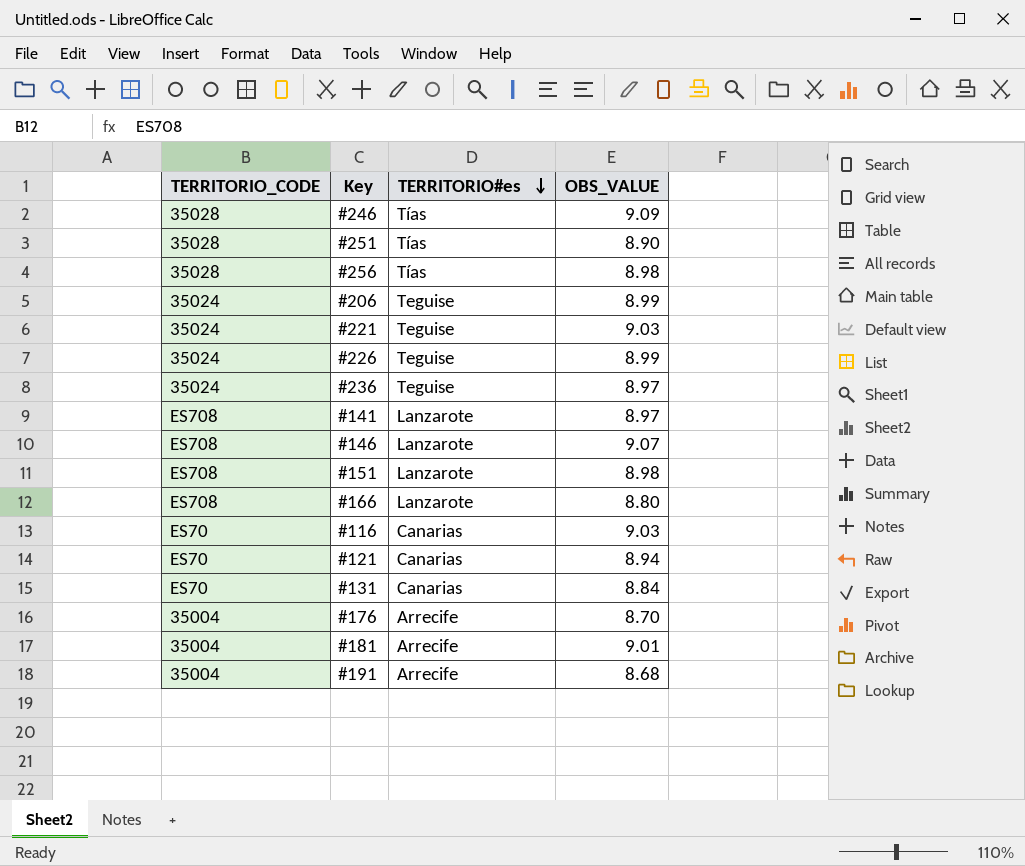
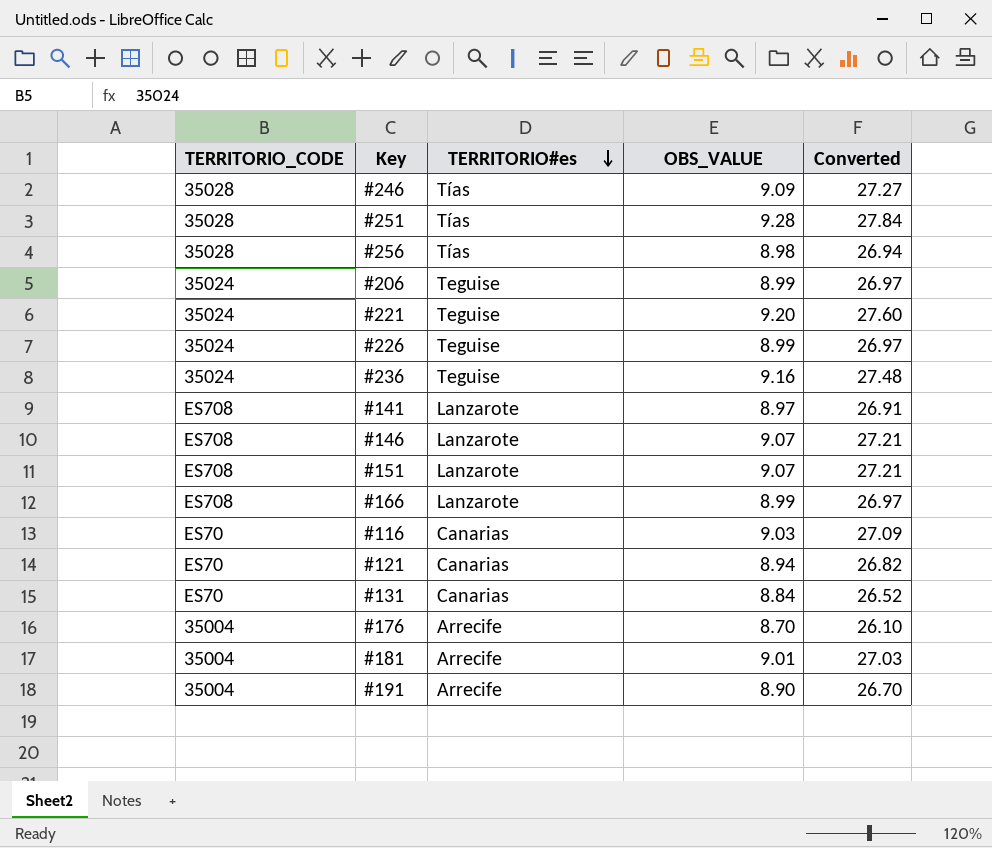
column Converted | formula: none -> [OBS_VALUE] * 3
#251 | OBS_VALUE: 8.90 -> 9.28
#221 | OBS_VALUE: 9.03 -> 9.20
#236 | OBS_VALUE: 8.97 -> 9.16
#151 | OBS_VALUE: 8.98 -> 9.07
#166 | OBS_VALUE: 8.80 -> 8.99
#191 | OBS_VALUE: 8.68 -> 8.90

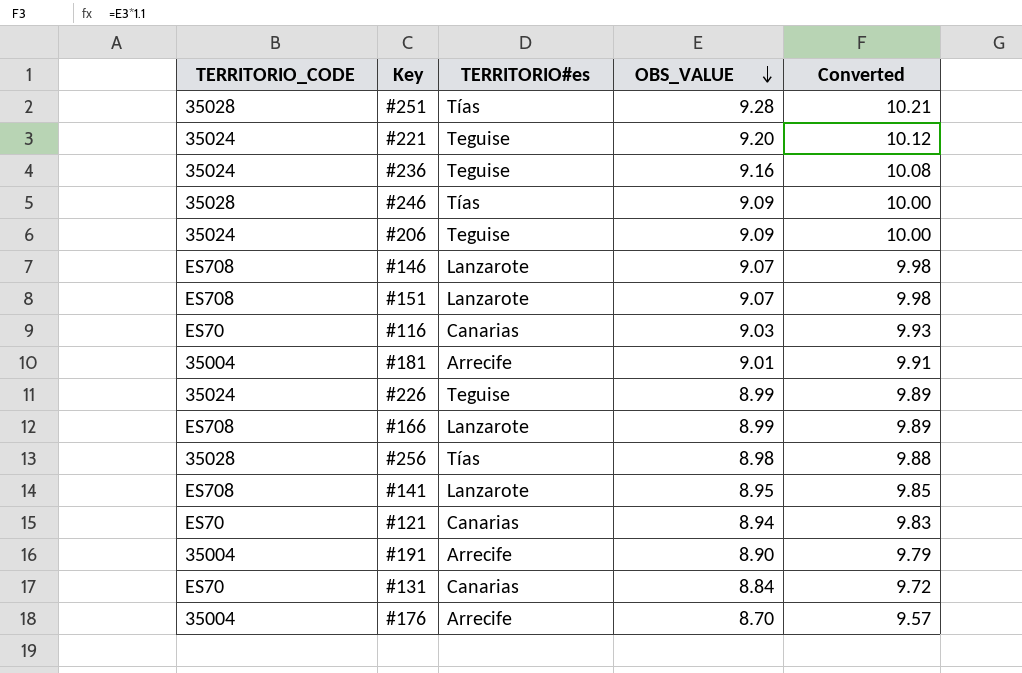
row order: TERRITORIO#es descending -> OBS_VALUE descending
column Converted | formula: [OBS_VALUE] * 3 -> [OBS_VALUE] * 1.1
#206 | OBS_VALUE: 8.99 -> 9.09
#141 | OBS_VALUE: 8.97 -> 8.95

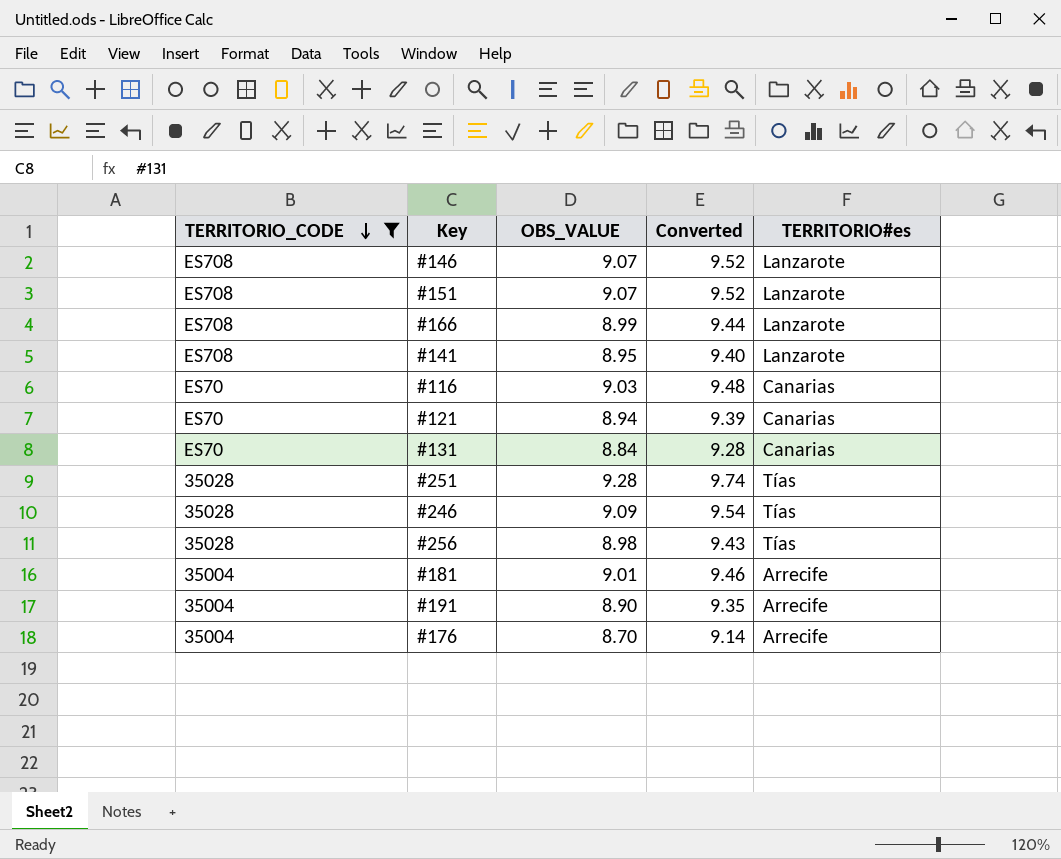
filter: none -> TERRITORIO_CODE != 35024
row order: OBS_VALUE descending -> TERRITORIO_CODE descending
column Converted | formula: [OBS_VALUE] * 1.1 -> [OBS_VALUE] * 1.05
column TERRITORIO#es | position: 3 -> 5

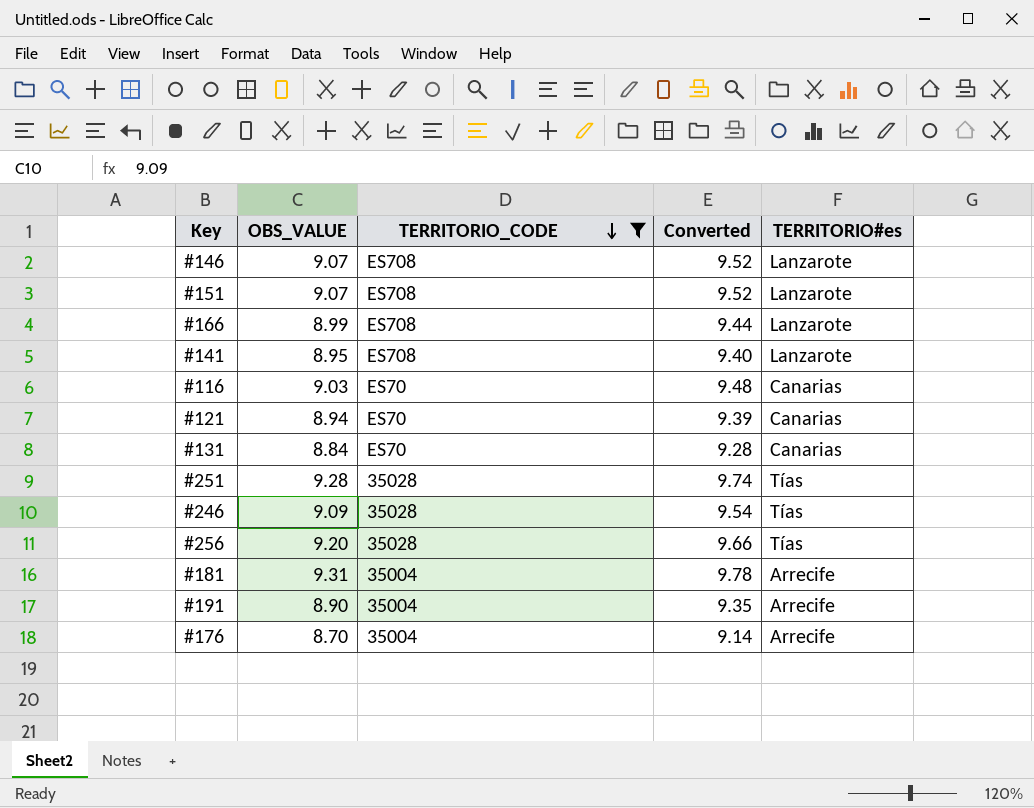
column TERRITORIO_CODE | position: 1 -> 3
#256 | OBS_VALUE: 8.98 -> 9.20
#256 | Converted: 9.43 -> 9.66
#181 | OBS_VALUE: 9.01 -> 9.31
#181 | Converted: 9.46 -> 9.78

